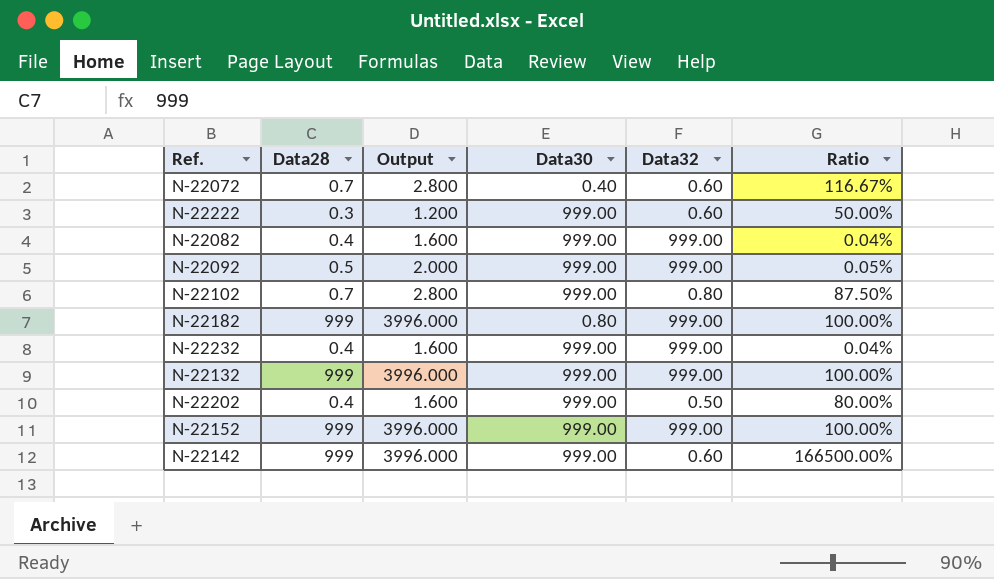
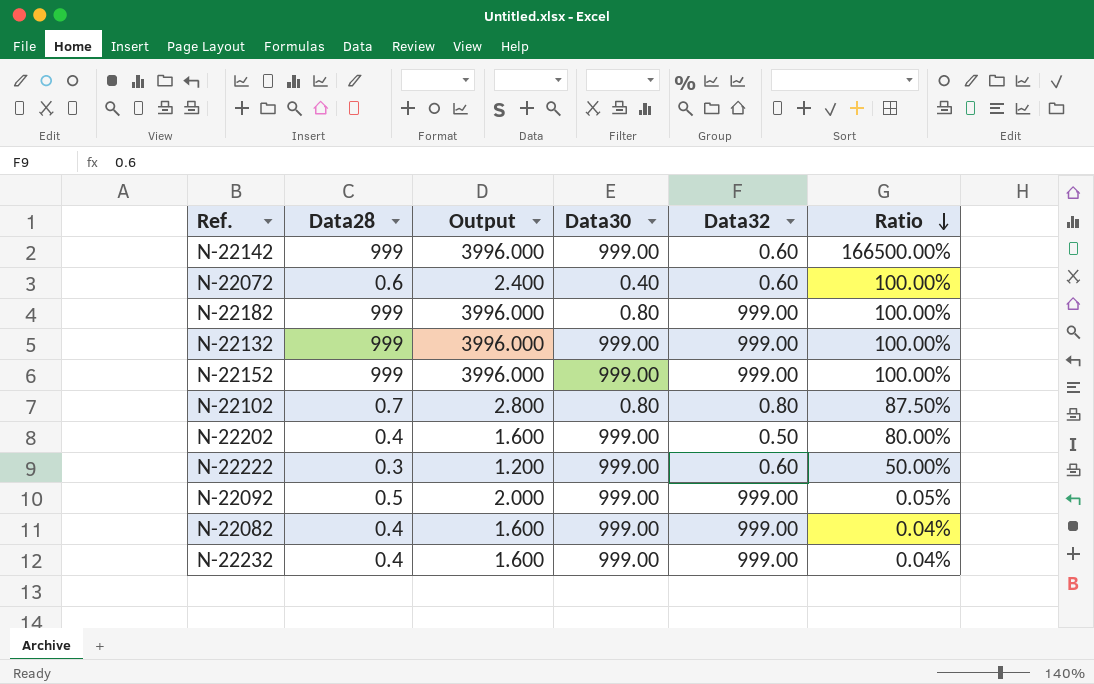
row order: none -> Ratio descending
N-22072 | Data28: 0.7 -> 0.6
N-22072 | Output: 2.800 -> 2.400
N-22072 | Ratio: 116.67% -> 100.00%
N-22102 | Data30: 999.00 -> 0.80

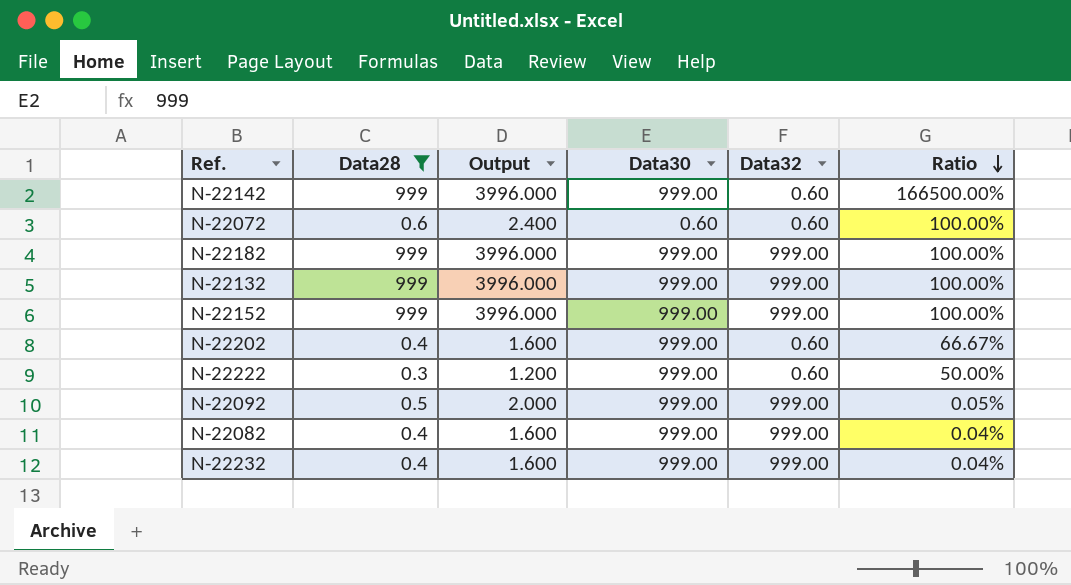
filter: none -> Data28 != 0.7
N-22072 | Data30: 0.40 -> 0.60
N-22182 | Data30: 0.80 -> 999.00
N-22202 | Data32: 0.50 -> 0.60
N-22202 | Ratio: 80.00% -> 66.67%

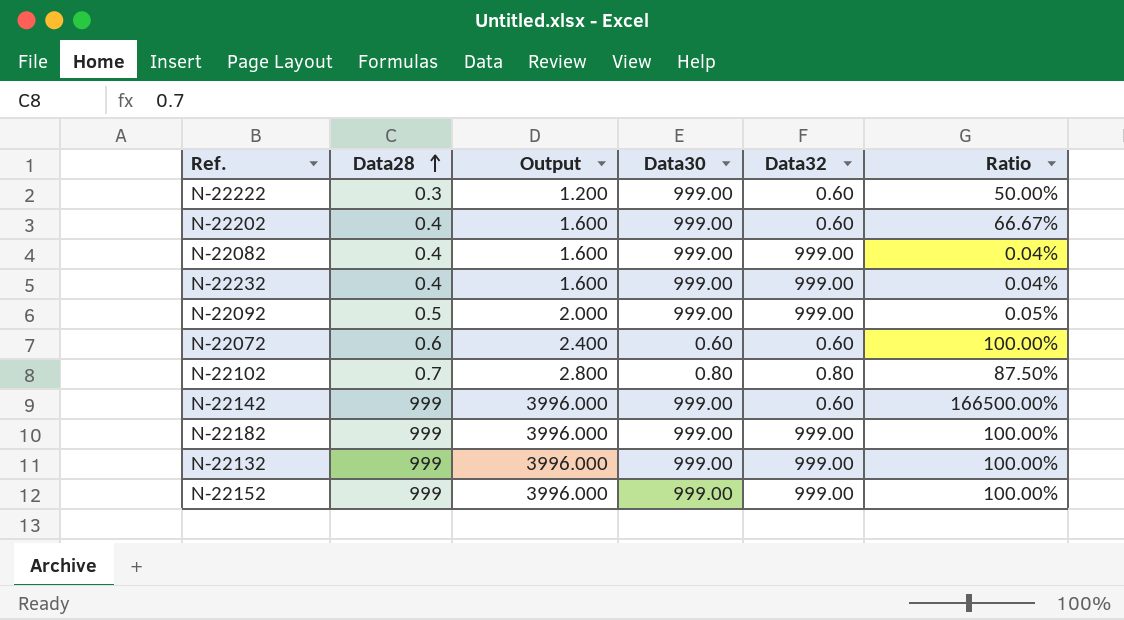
filter: Data28 != 0.7 -> none
row order: Ratio descending -> Data28 ascending

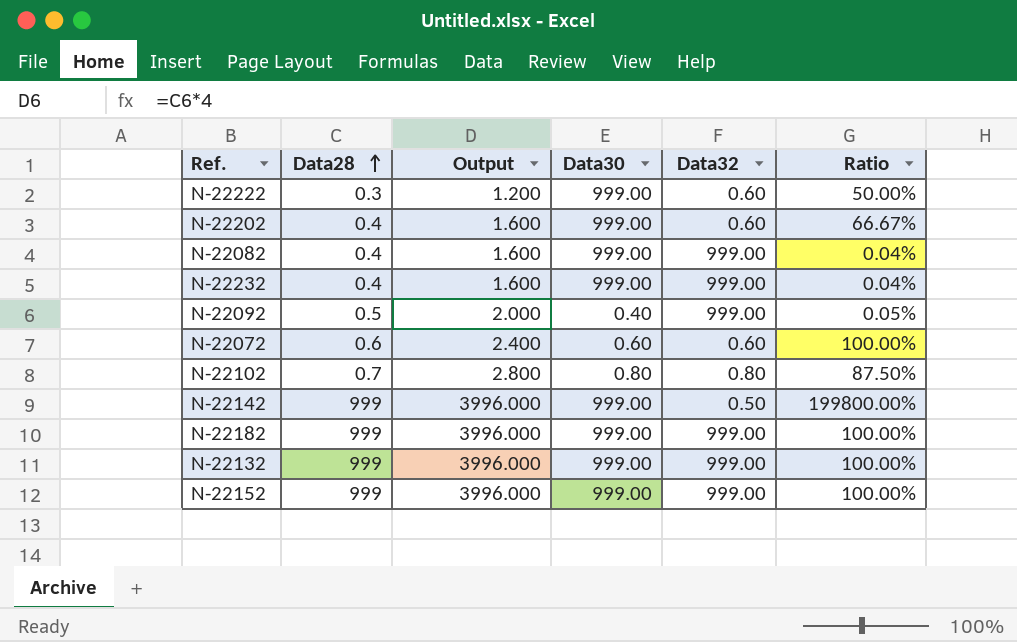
N-22092 | Data30: 999.00 -> 0.40
N-22142 | Data32: 0.60 -> 0.50
N-22142 | Ratio: 166500.00% -> 199800.00%

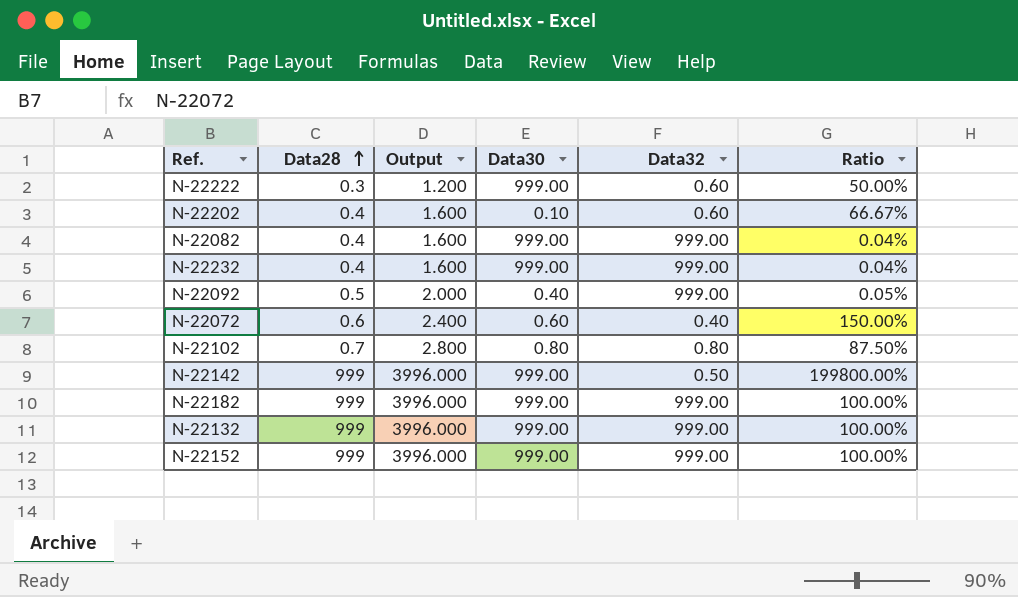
N-22202 | Data30: 999.00 -> 0.10
N-22072 | Data32: 0.60 -> 0.40
N-22072 | Ratio: 100.00% -> 150.00%

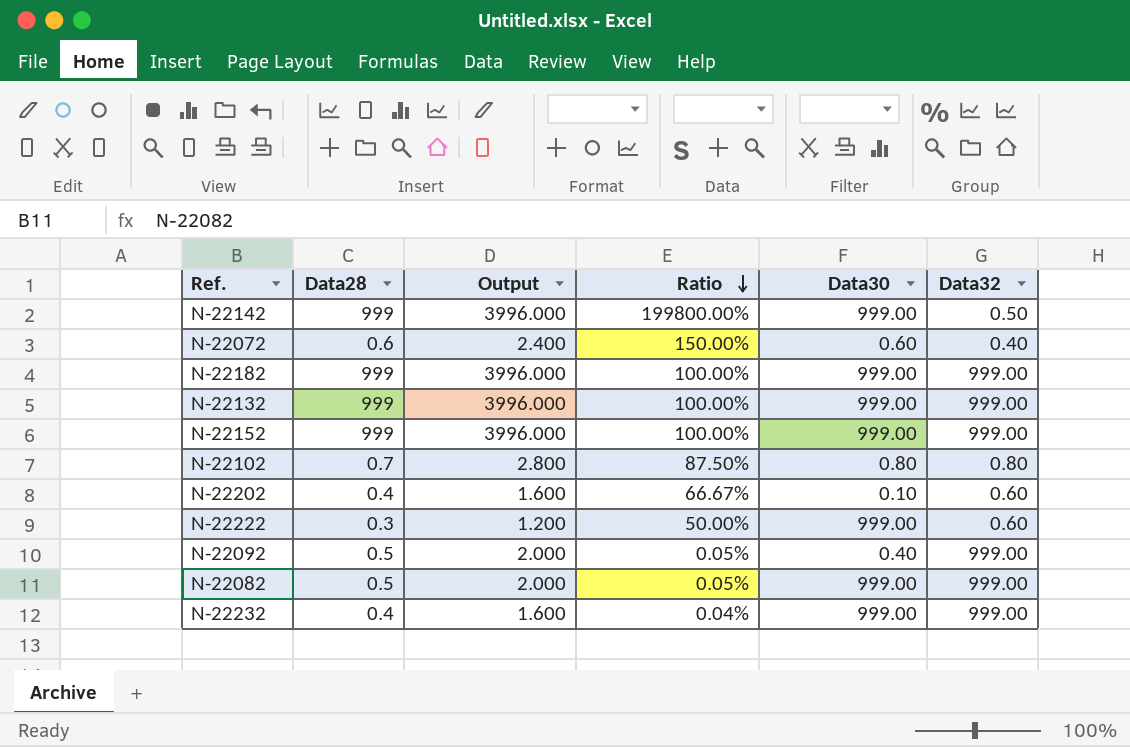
row order: Data28 ascending -> Ratio descending
column Ratio | position: 6 -> 4
N-22082 | Data28: 0.4 -> 0.5
N-22082 | Output: 1.600 -> 2.000
N-22082 | Ratio: 0.04% -> 0.05%

